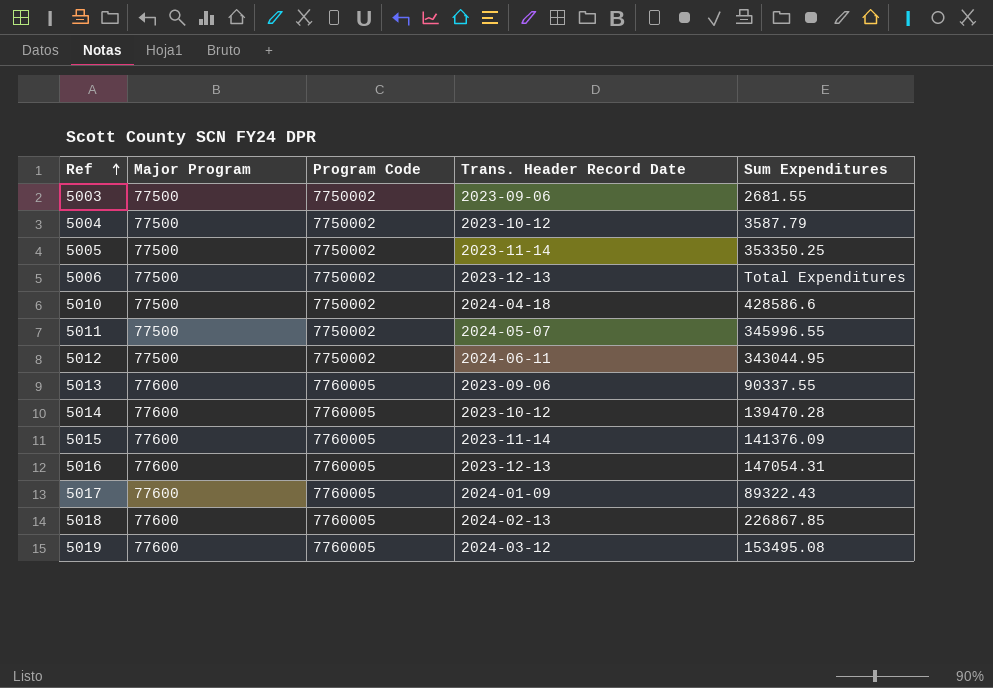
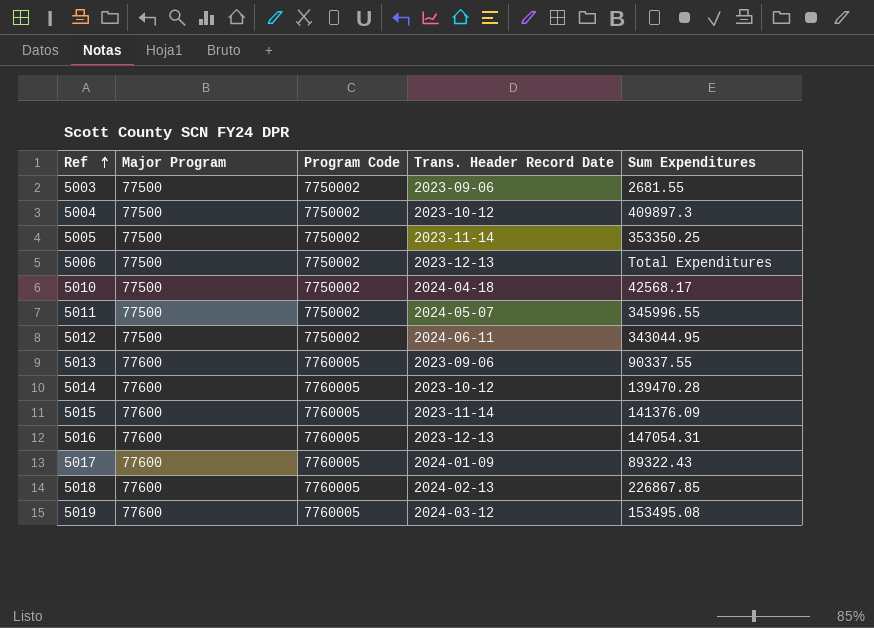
5004 | Sum Expenditures: 3587.79 -> 409897.3
5010 | Sum Expenditures: 428586.6 -> 42568.17

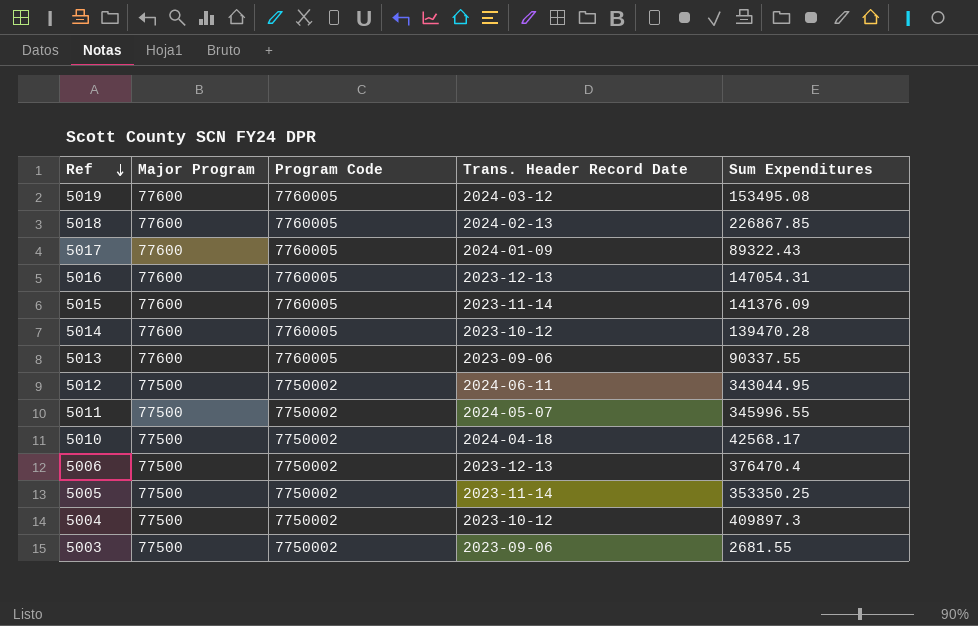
row order: Ref ascending -> Ref descending
5006 | Sum Expenditures: Total Expenditures -> 376470.4

